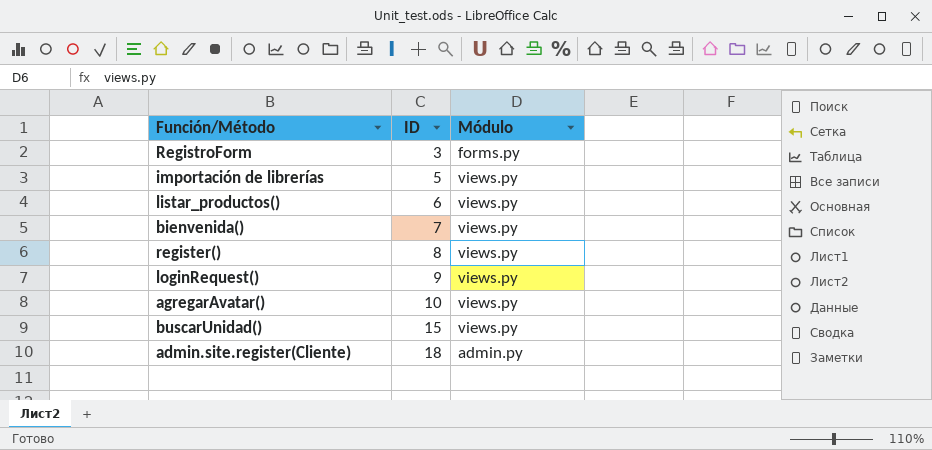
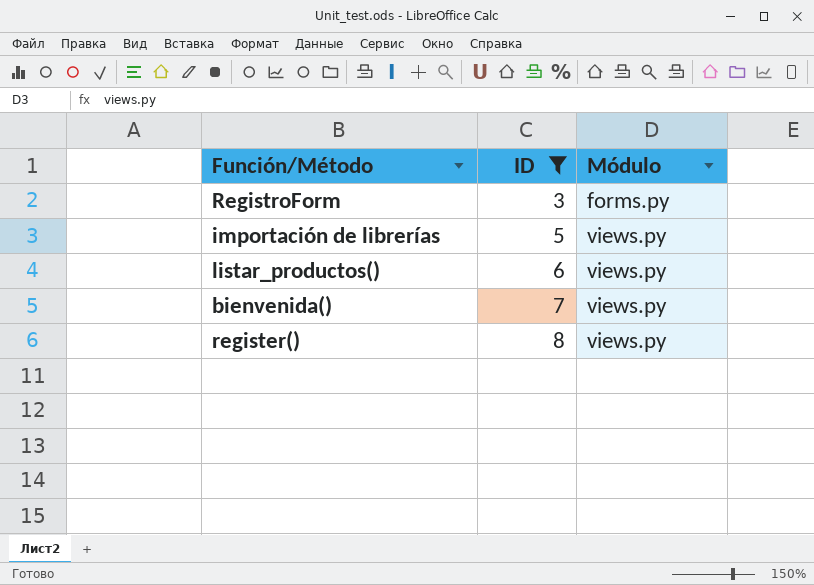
filter: none -> ID <= 8

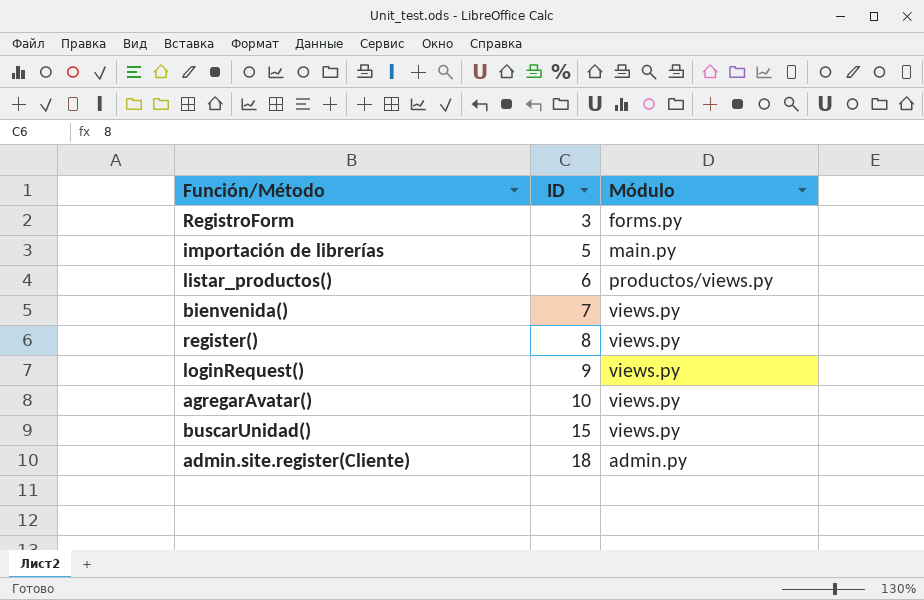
filter: ID <= 8 -> none
importación de librerías | Módulo: views.py -> main.py
listar_productos() | Módulo: views.py -> productos/views.py

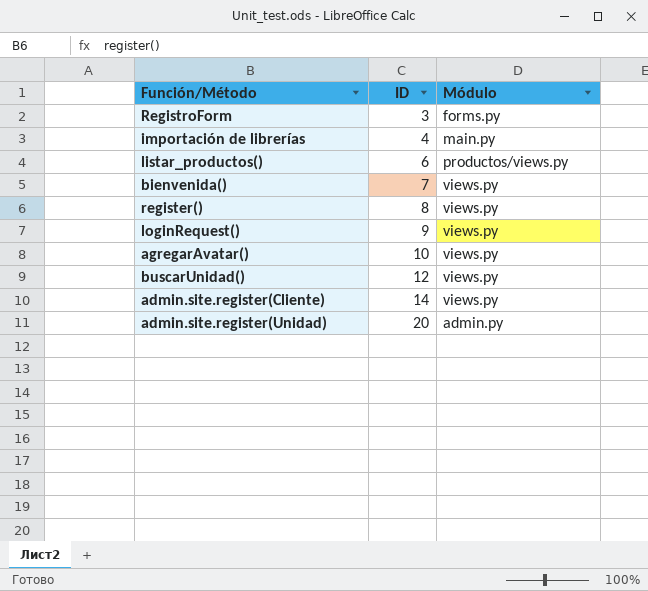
importación de librerías | ID: 5 -> 4
buscarUnidad() | ID: 15 -> 12
admin.site.register(Cliente) | ID: 18 -> 14
admin.site.register(Cliente) | Módulo: admin.py -> views.py
row admin.site.register(Unidad): none -> 20 | admin.py

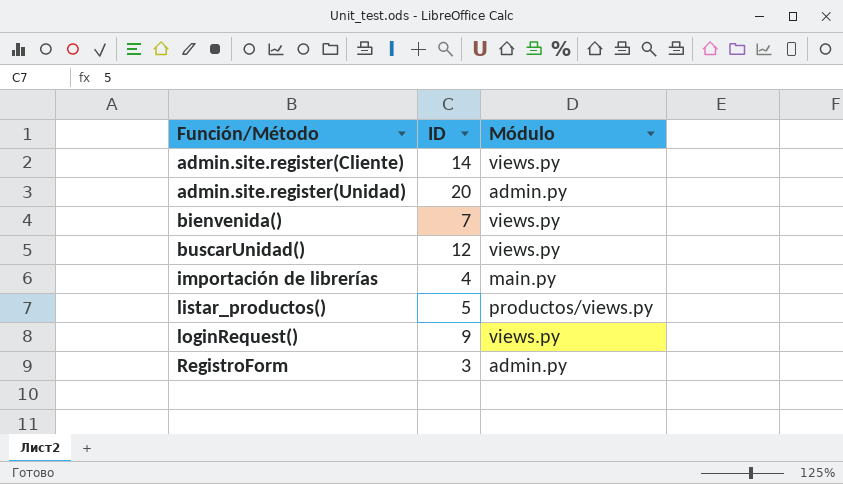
row order: ID ascending -> Función/Método ascending
row register(): 8 | views.py -> none
row agregarAvatar(): 10 | views.py -> none
listar_productos() | ID: 6 -> 5
RegistroForm | Módulo: forms.py -> admin.py

